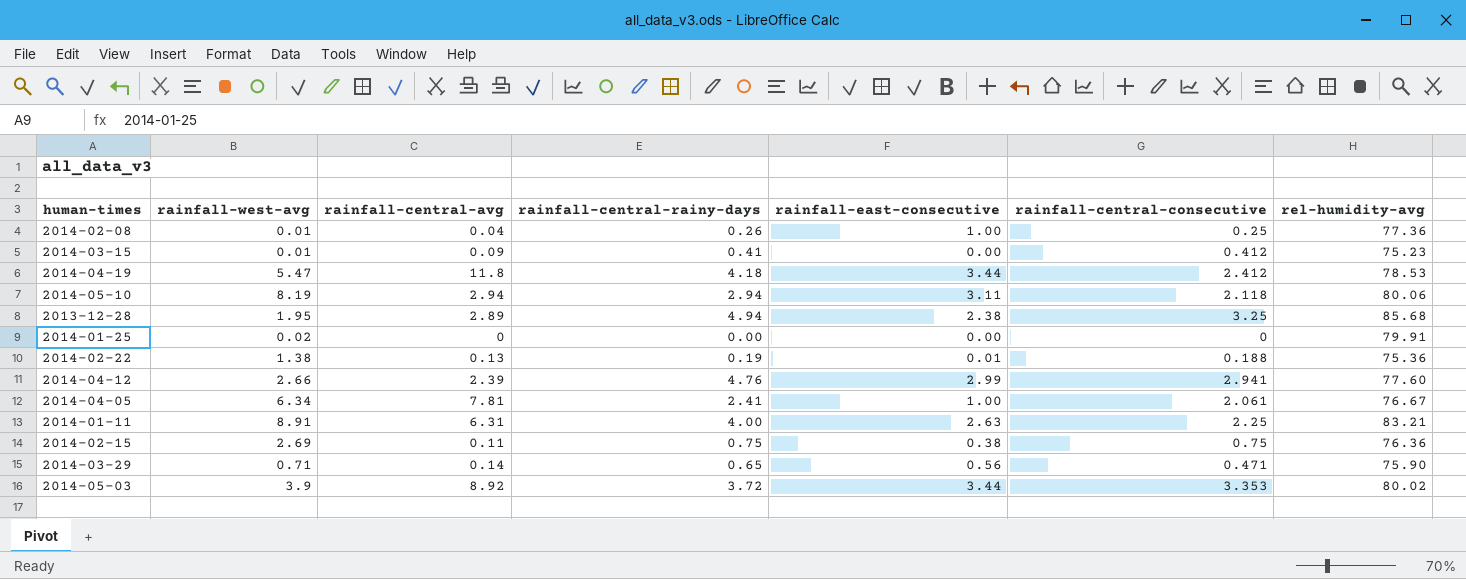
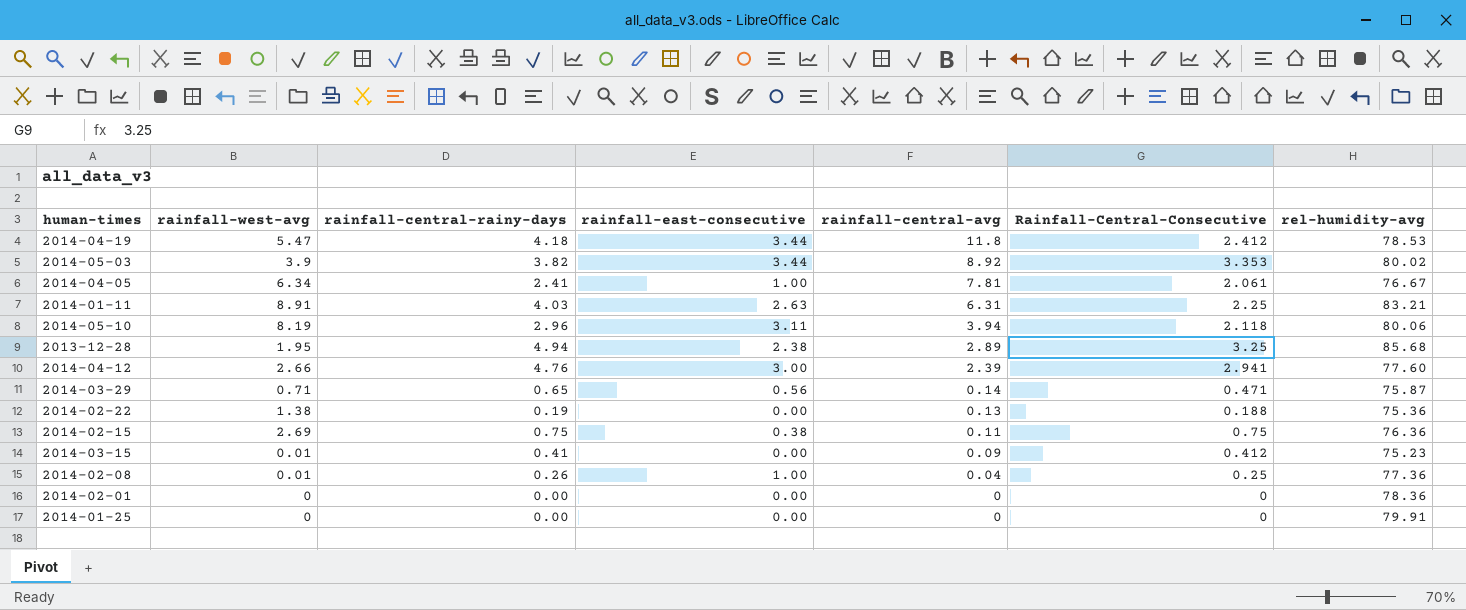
row order: none -> rainfall-central-avg descending
column rainfall-central-avg | position: 3 -> 5
column name: rainfall-central-consecutive -> Rainfall-Central-Consecutive
2014-05-03 | rainfall-central-rainy-days: 3.72 -> 3.82
2014-01-11 | rainfall-central-rainy-days: 4.00 -> 4.03
2014-05-10 | rainfall-central-rainy-days: 2.94 -> 2.96
2014-05-10 | rainfall-central-avg: 2.94 -> 3.94
2014-04-12 | rainfall-east-consecutive: 2.99 -> 3.00
2014-03-29 | rel-humidity-avg: 75.90 -> 75.87
2014-02-22 | rainfall-east-consecutive: 0.01 -> 0.00
row 2014-02-01: none -> 0 | 0.00 | 0.00 | 0 | 0 | 78.36
2014-01-25 | rainfall-west-avg: 0.02 -> 0

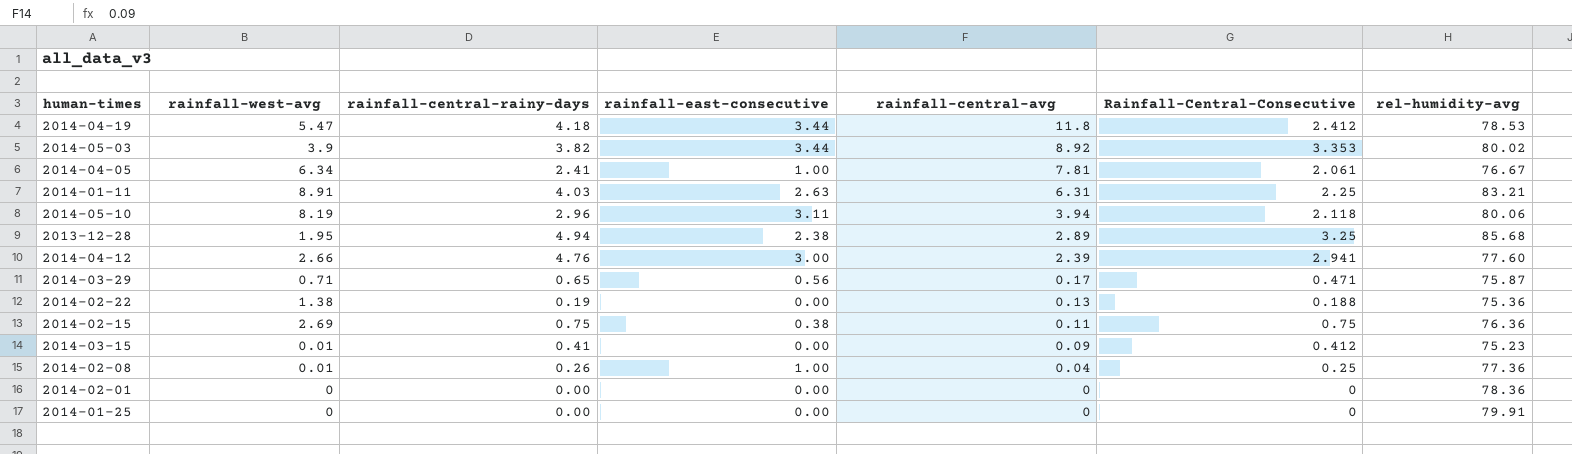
2014-03-29 | rainfall-central-avg: 0.14 -> 0.17

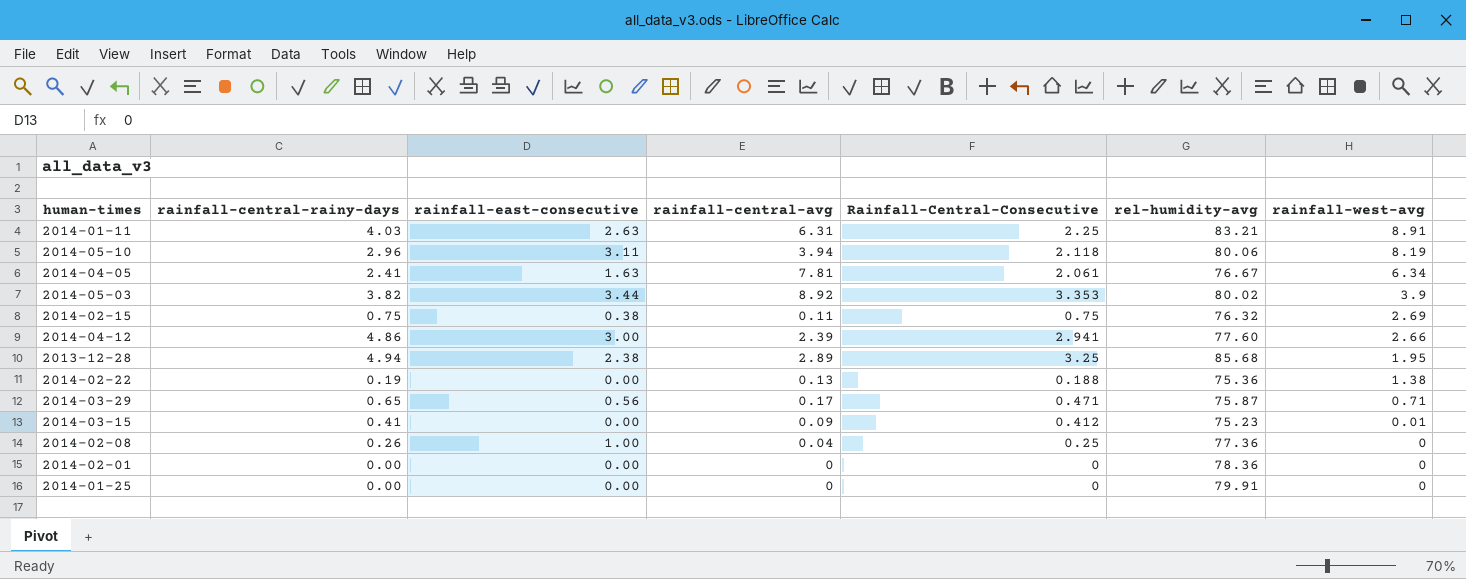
row order: rainfall-central-avg descending -> rainfall-west-avg descending
column rainfall-west-avg | position: 2 -> 7
row 2014-04-19: 5.47 | 4.18 | 3.44 | 11.8 | 2.412 | 78.53 -> none
2014-04-05 | rainfall-east-consecutive: 1.00 -> 1.63
2014-02-15 | rel-humidity-avg: 76.36 -> 76.32
2014-04-12 | rainfall-central-rainy-days: 4.76 -> 4.86
2014-02-08 | rainfall-west-avg: 0.01 -> 0

